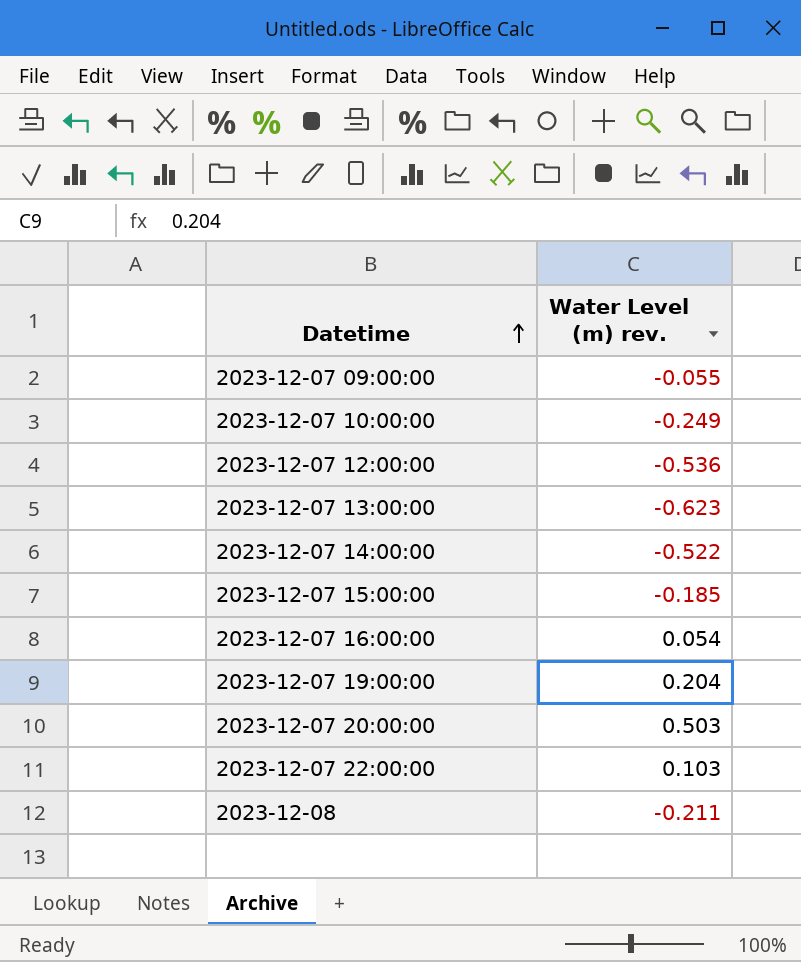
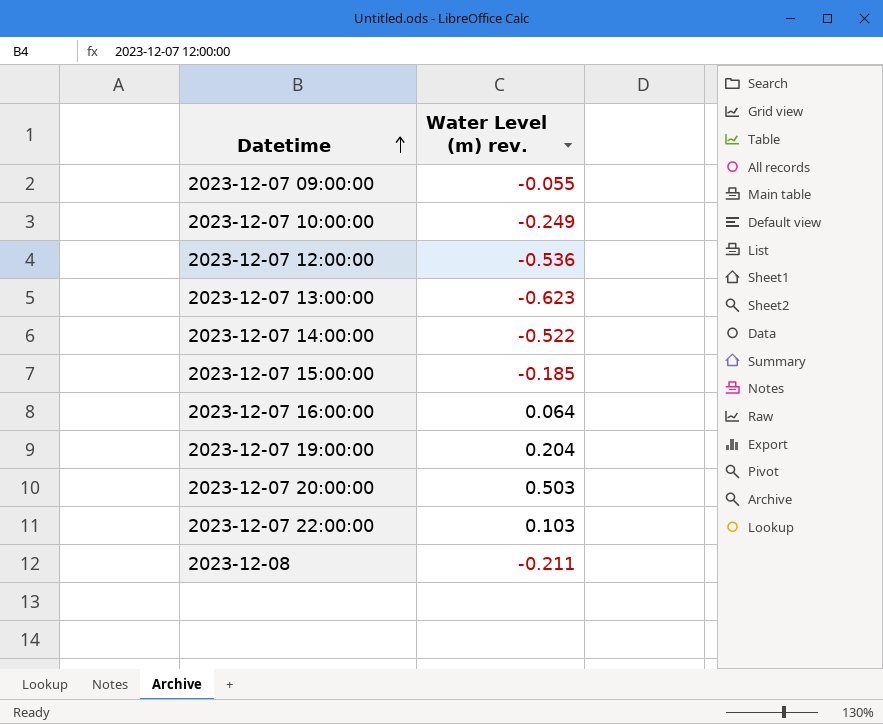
2023-12-07 16:00:00 | Water Level (m) rev.: 0.054 -> 0.064

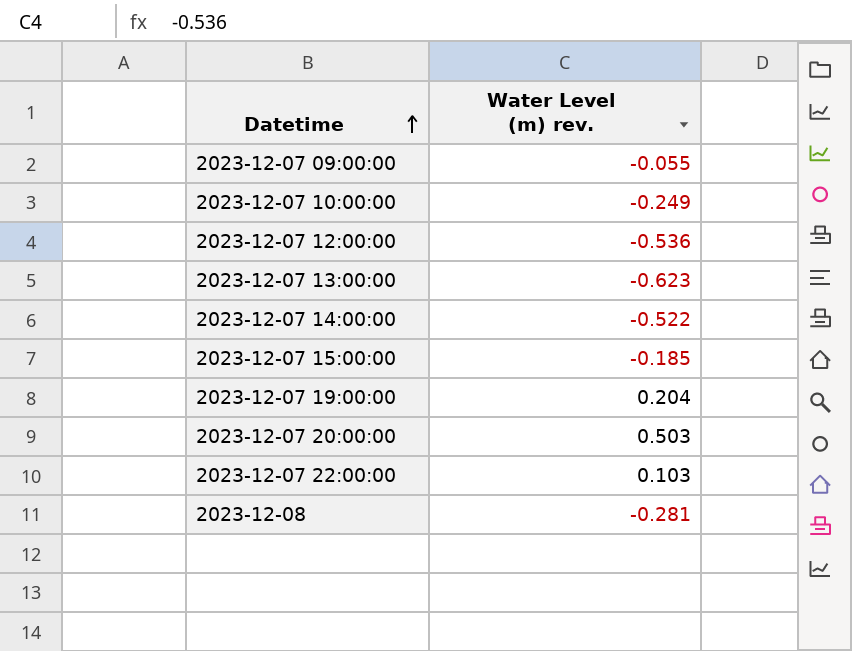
row 2023-12-07 16:00:00: 0.064 -> none
2023-12-08 | Water Level (m) rev.: -0.211 -> -0.281

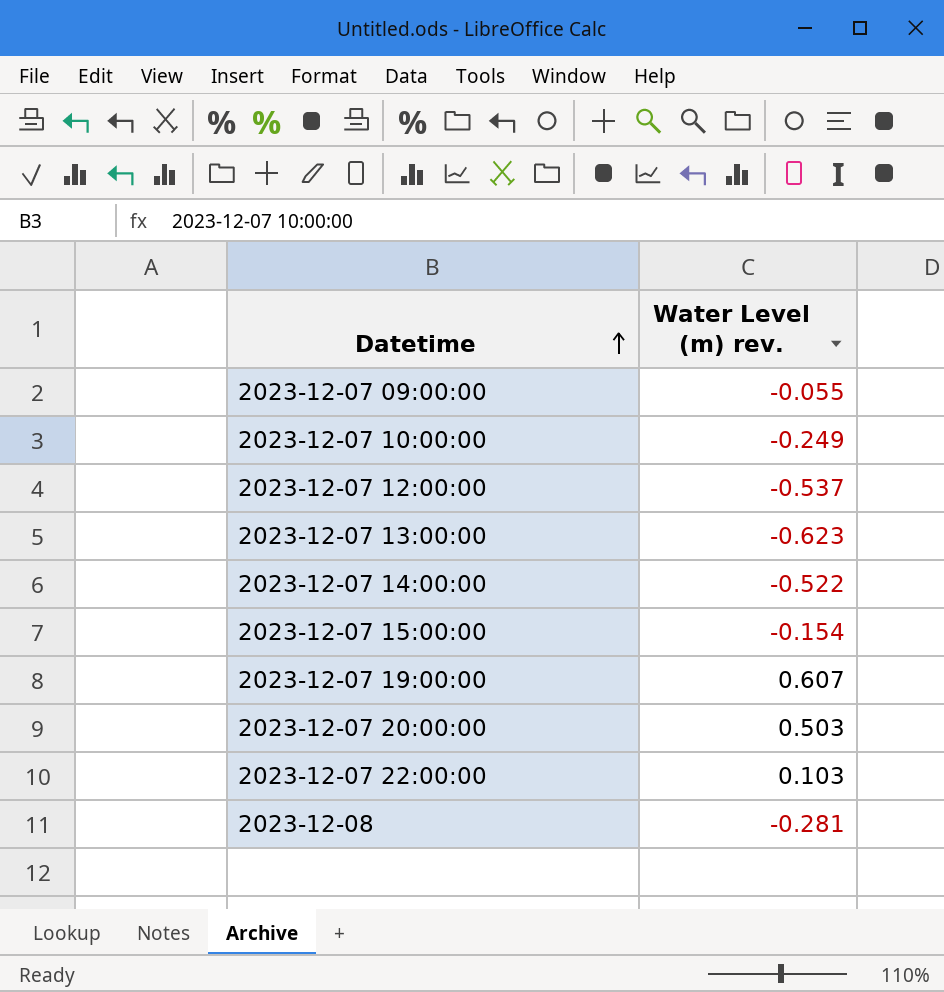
2023-12-07 12:00:00 | Water Level (m) rev.: -0.536 -> -0.537
2023-12-07 15:00:00 | Water Level (m) rev.: -0.185 -> -0.154
2023-12-07 19:00:00 | Water Level (m) rev.: 0.204 -> 0.607

